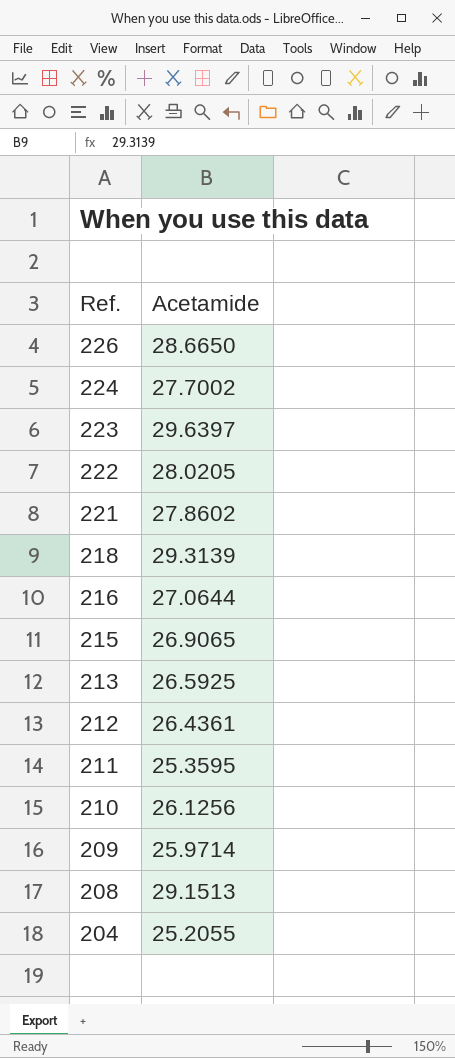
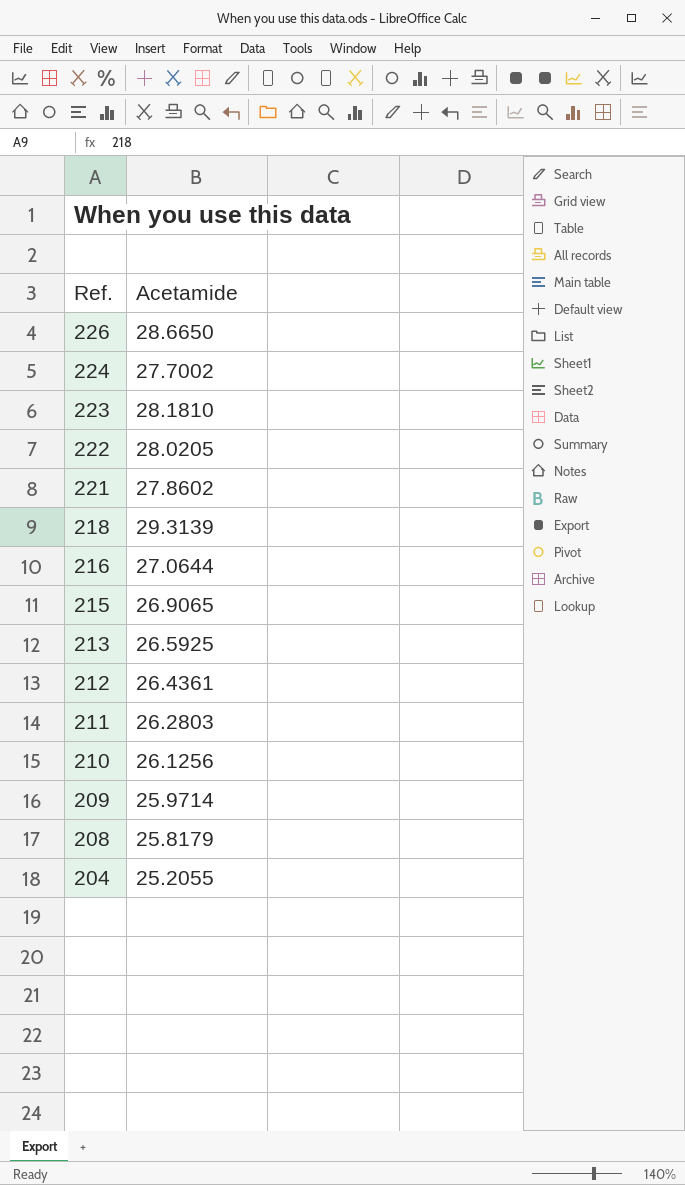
223 | Acetamide: 29.6397 -> 28.1810
211 | Acetamide: 25.3595 -> 26.2803
208 | Acetamide: 29.1513 -> 25.8179

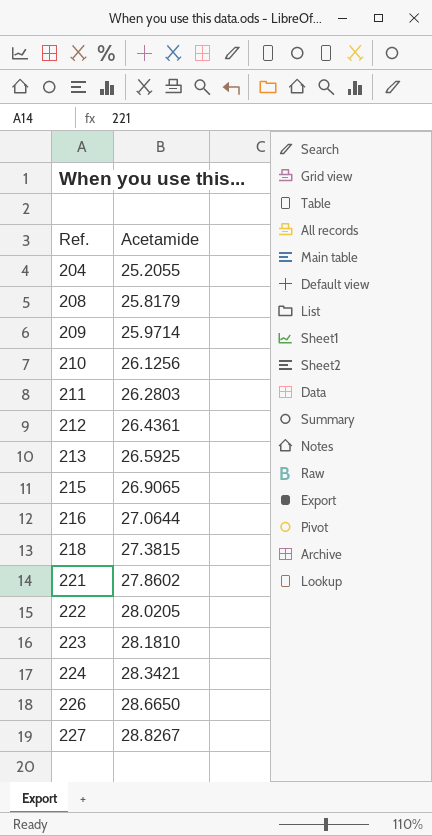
row order: Ref. descending -> Ref. ascending
218 | Acetamide: 29.3139 -> 27.3815
224 | Acetamide: 27.7002 -> 28.3421
row 227: none -> 28.8267

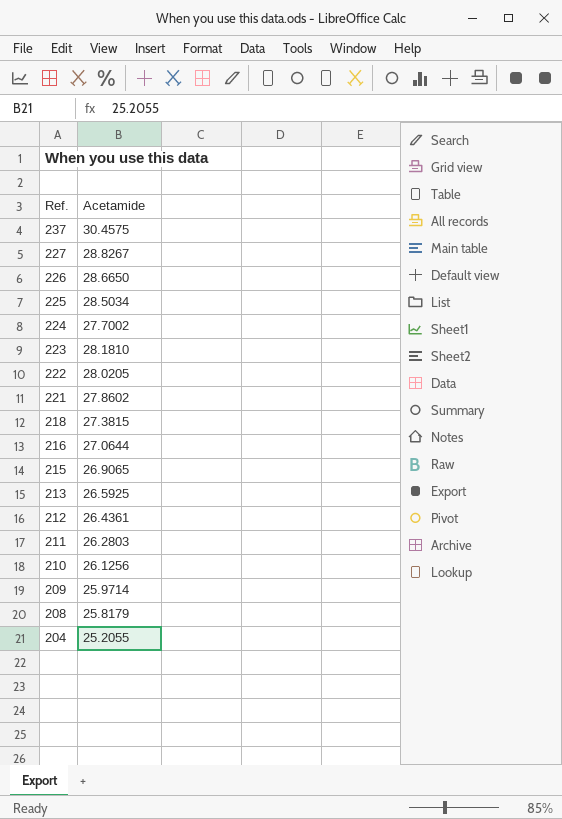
row order: Ref. ascending -> Ref. descending
row 237: none -> 30.4575
row 225: none -> 28.5034
224 | Acetamide: 28.3421 -> 27.7002

